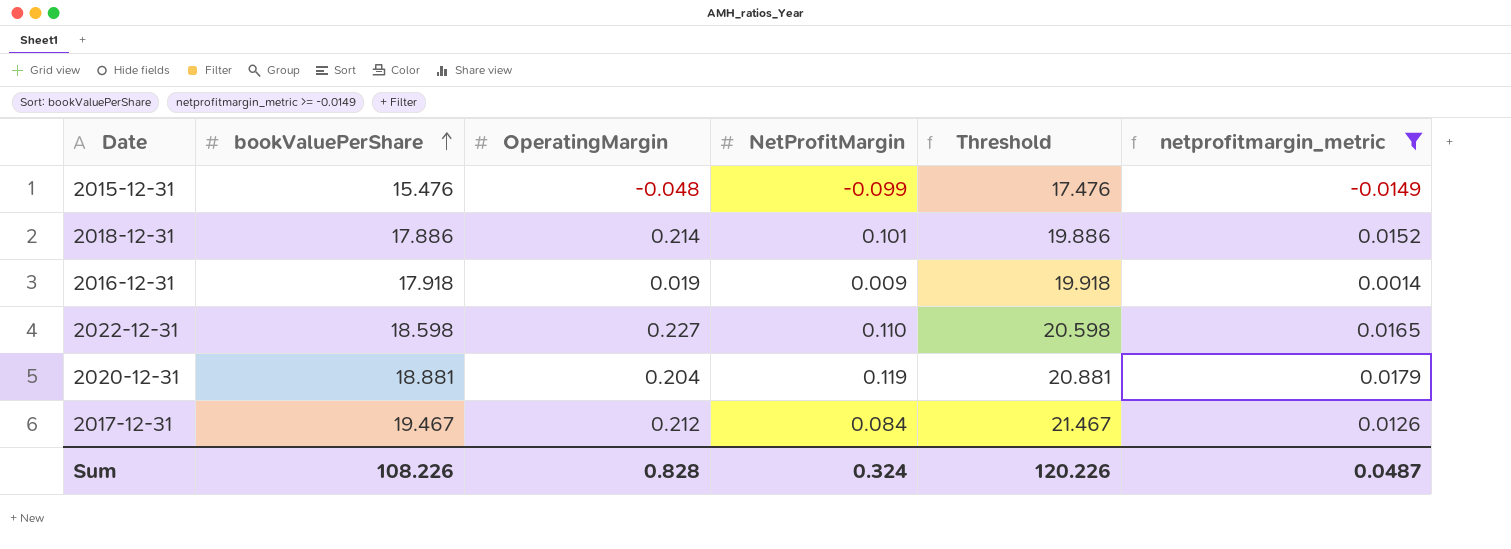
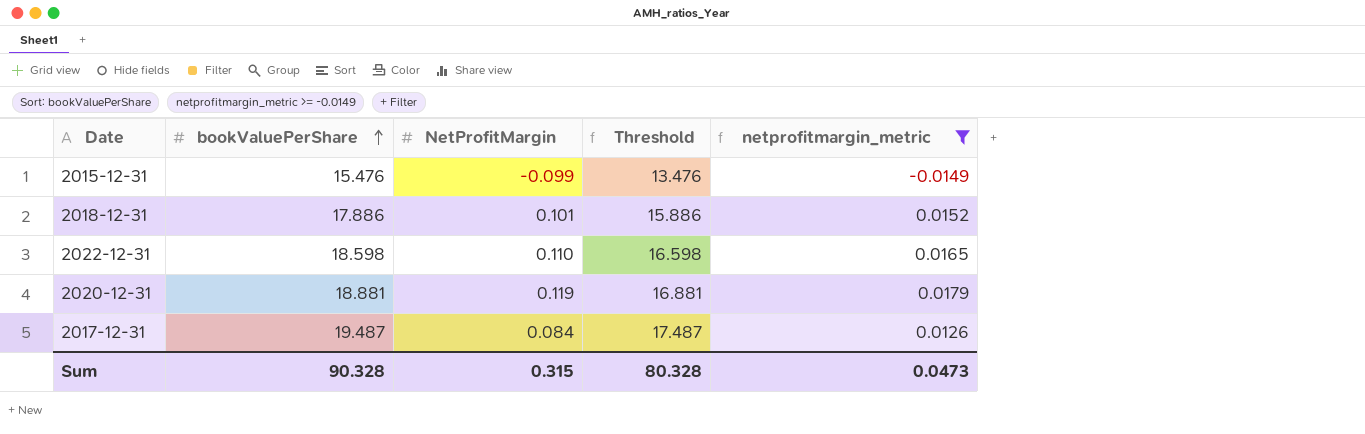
column OperatingMargin | position: 3 -> none
column Threshold | formula: [bookValuePerShare] + 2 -> [bookValuePerShare] - 2
row 2016-12-31: 17.918 | 0.019 | 0.009 | 19.918 | 0.0014 -> none
2017-12-31 | bookValuePerShare: 19.467 -> 19.487
Sum | bookValuePerShare: 108.226 -> 90.328
Sum | NetProfitMargin: 0.324 -> 0.315
Sum | Threshold: 120.226 -> 80.328
Sum | netprofitmargin_metric: 0.0487 -> 0.0473

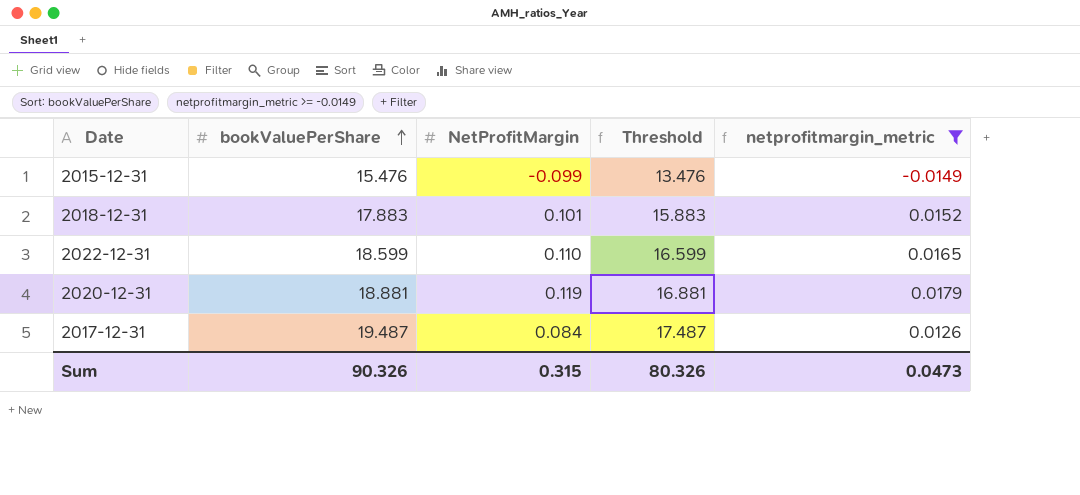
2018-12-31 | bookValuePerShare: 17.886 -> 17.883
2018-12-31 | Threshold: 15.886 -> 15.883
2022-12-31 | bookValuePerShare: 18.598 -> 18.599
2022-12-31 | Threshold: 16.598 -> 16.599
Sum | bookValuePerShare: 90.328 -> 90.326
Sum | Threshold: 80.328 -> 80.326

